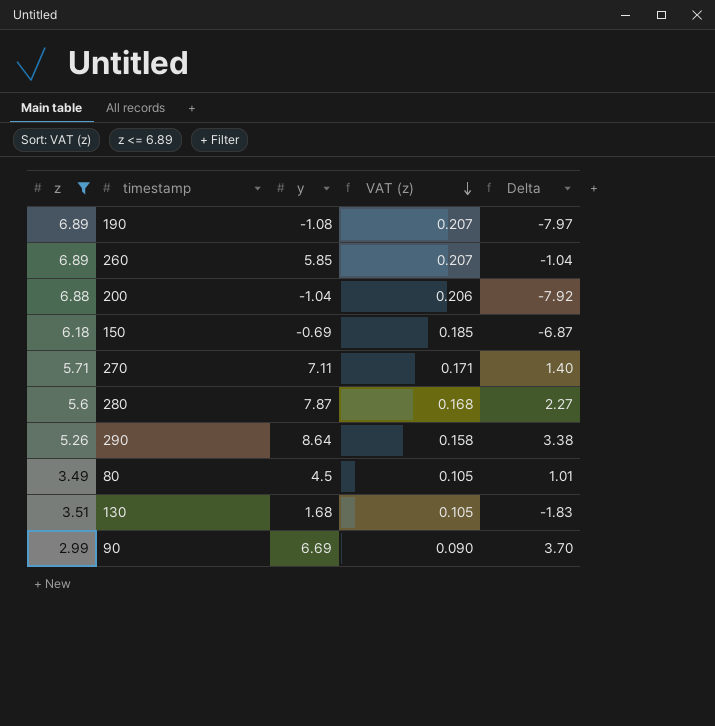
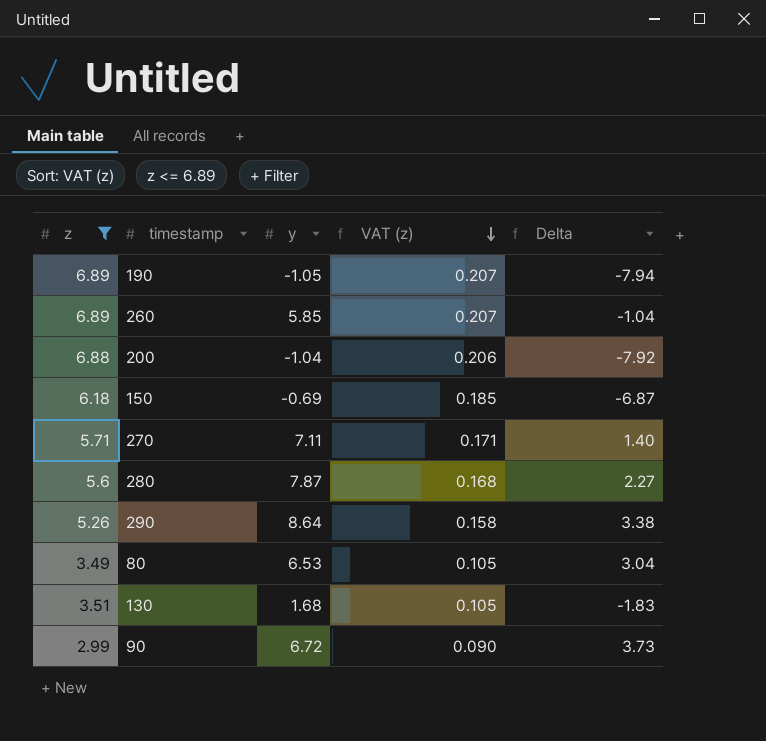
190 | y: -1.08 -> -1.05
190 | Delta: -7.97 -> -7.94
80 | y: 4.5 -> 6.53
80 | Delta: 1.01 -> 3.04
90 | y: 6.69 -> 6.72
90 | Delta: 3.70 -> 3.73

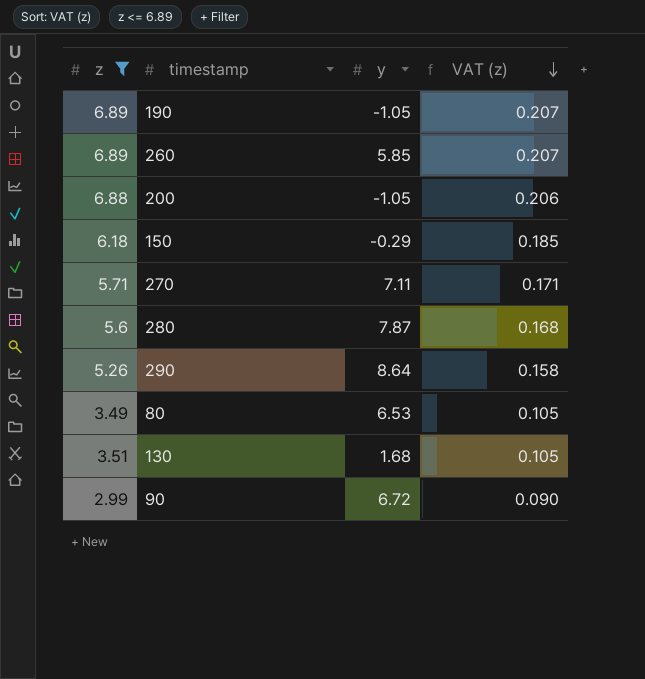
column Delta | formula: [y] - [z] -> none
200 | y: -1.04 -> -1.05
150 | y: -0.69 -> -0.29

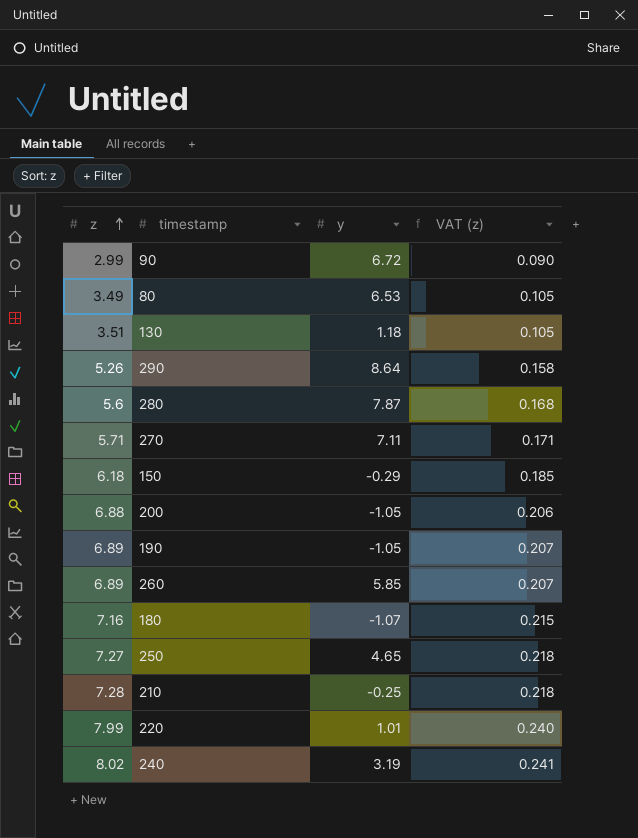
filter: z <= 6.89 -> none
row order: VAT (z) descending -> z ascending
130 | y: 1.68 -> 1.18

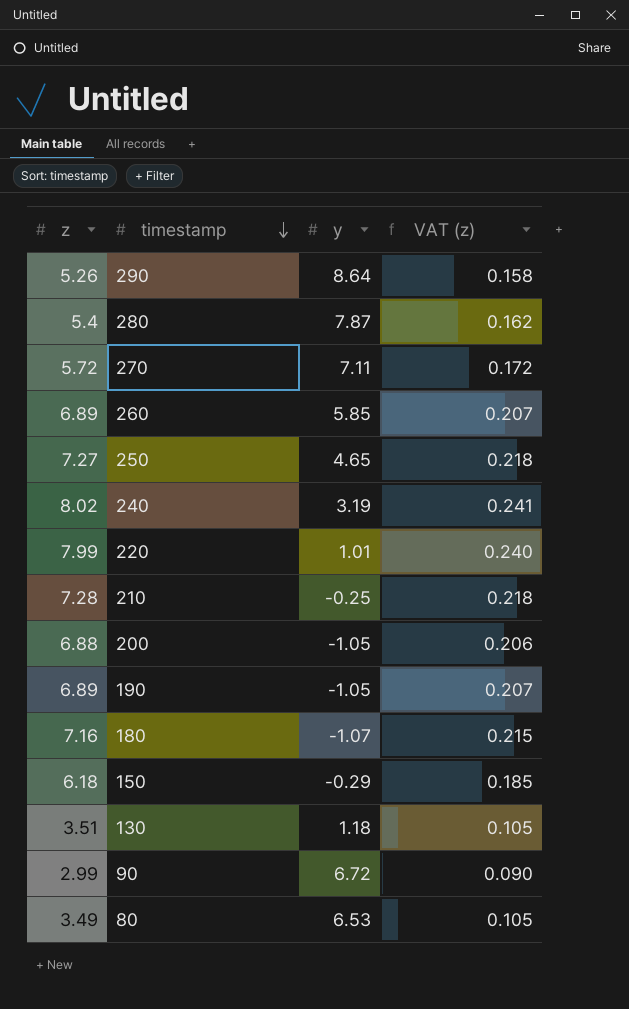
row order: z ascending -> timestamp descending
280 | z: 5.6 -> 5.4
280 | VAT (z): 0.168 -> 0.162
270 | z: 5.71 -> 5.72
270 | VAT (z): 0.171 -> 0.172

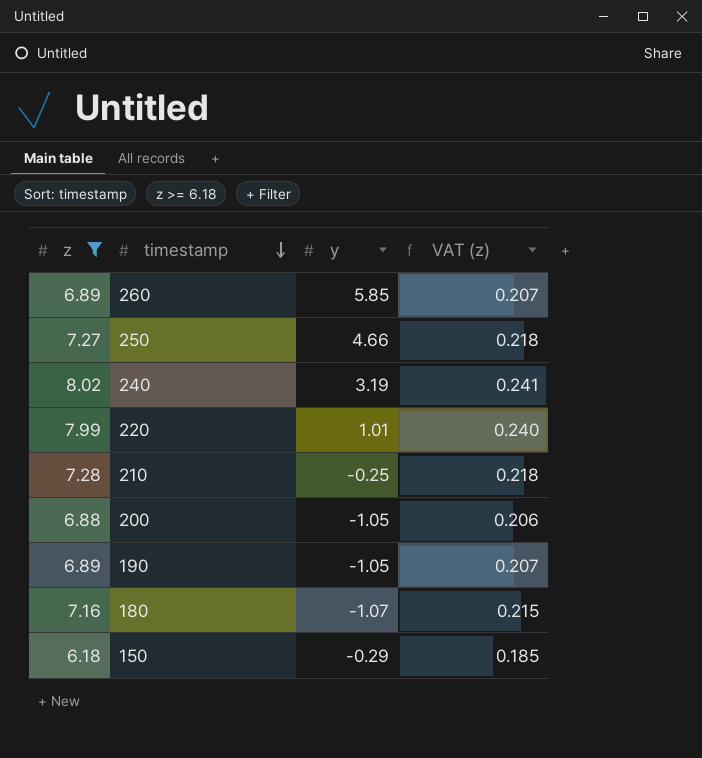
filter: none -> z >= 6.18
250 | y: 4.65 -> 4.66

